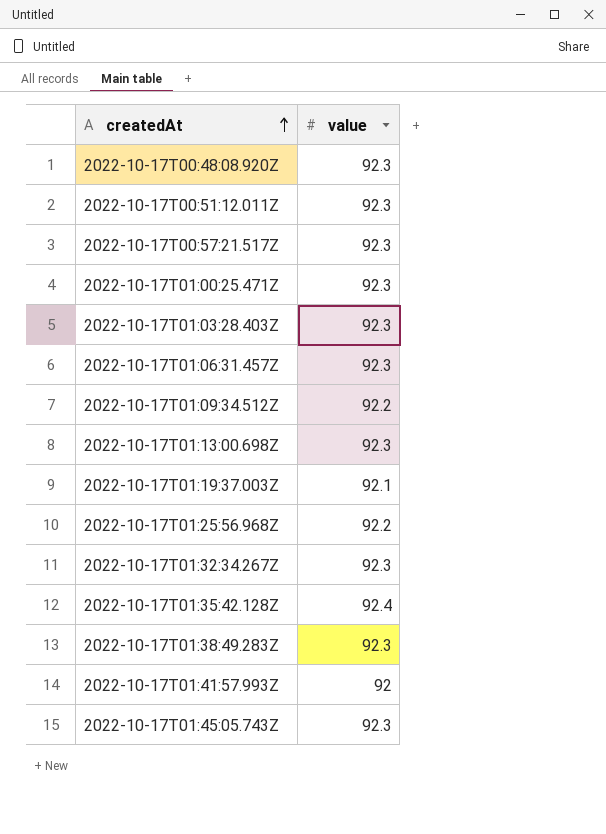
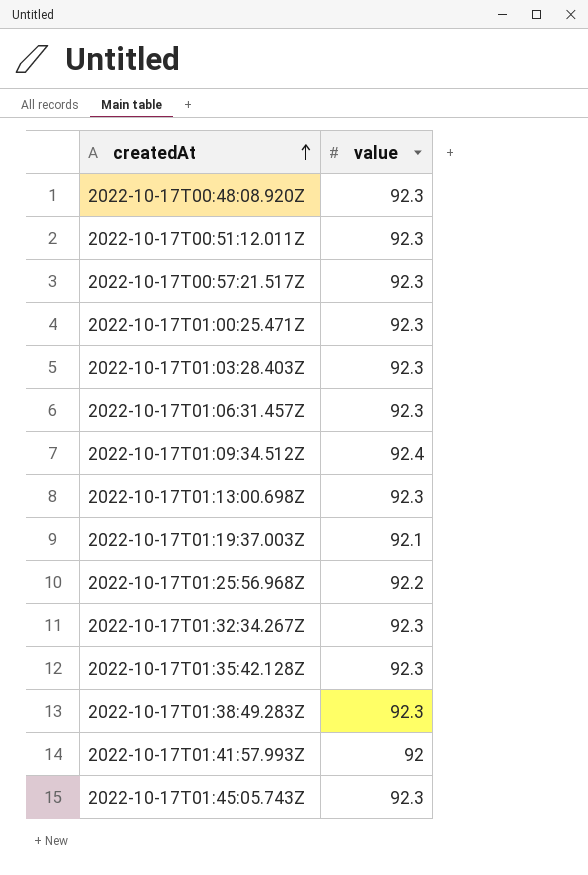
2022-10-17T01:09:34.512Z | value: 92.2 -> 92.4
2022-10-17T01:35:42.128Z | value: 92.4 -> 92.3

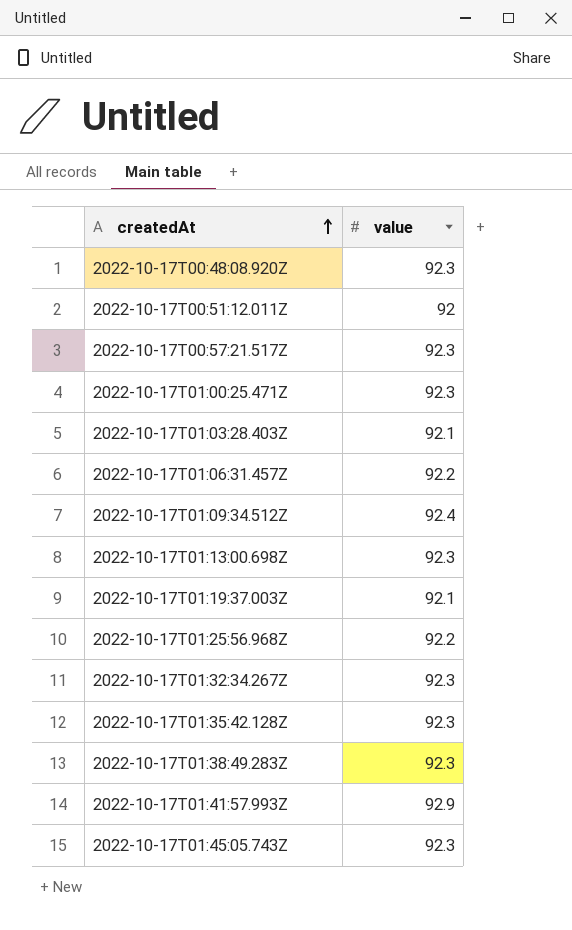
2022-10-17T00:51:12.011Z | value: 92.3 -> 92
2022-10-17T01:03:28.403Z | value: 92.3 -> 92.1
2022-10-17T01:06:31.457Z | value: 92.3 -> 92.2
2022-10-17T01:41:57.993Z | value: 92 -> 92.9

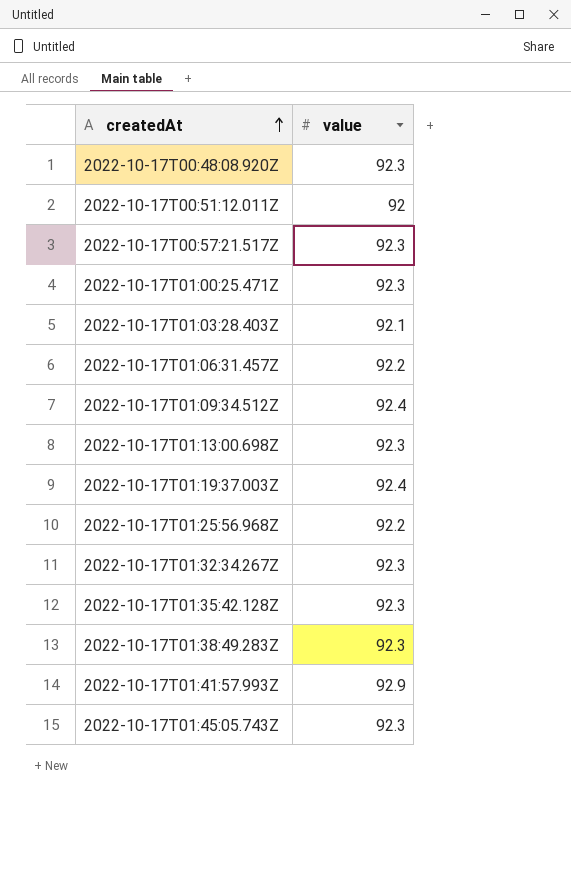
2022-10-17T01:19:37.003Z | value: 92.1 -> 92.4

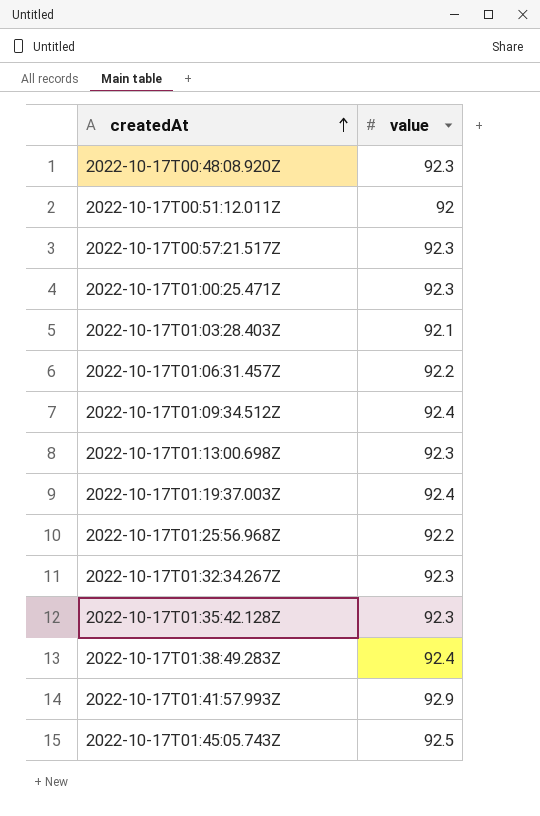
2022-10-17T01:38:49.283Z | value: 92.3 -> 92.4
2022-10-17T01:45:05.743Z | value: 92.3 -> 92.5

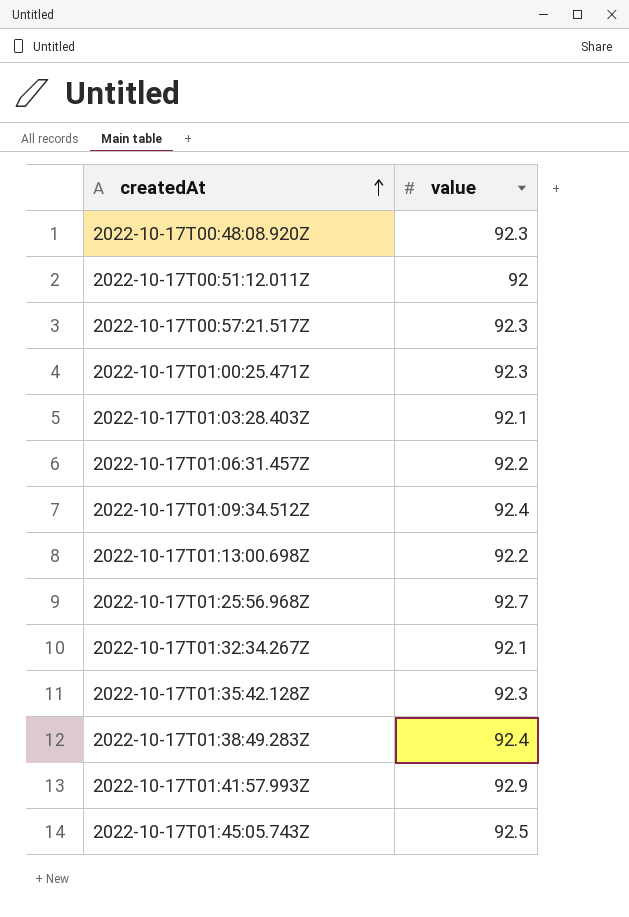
row 2022-10-17T01:19:37.003Z: 92.4 -> none
2022-10-17T01:13:00.698Z | value: 92.3 -> 92.2
2022-10-17T01:25:56.968Z | value: 92.2 -> 92.7
2022-10-17T01:32:34.267Z | value: 92.3 -> 92.1

